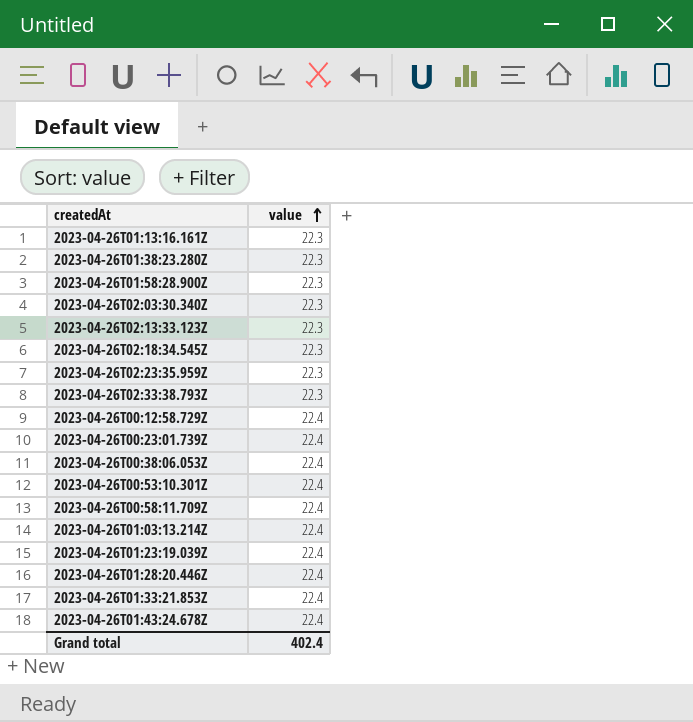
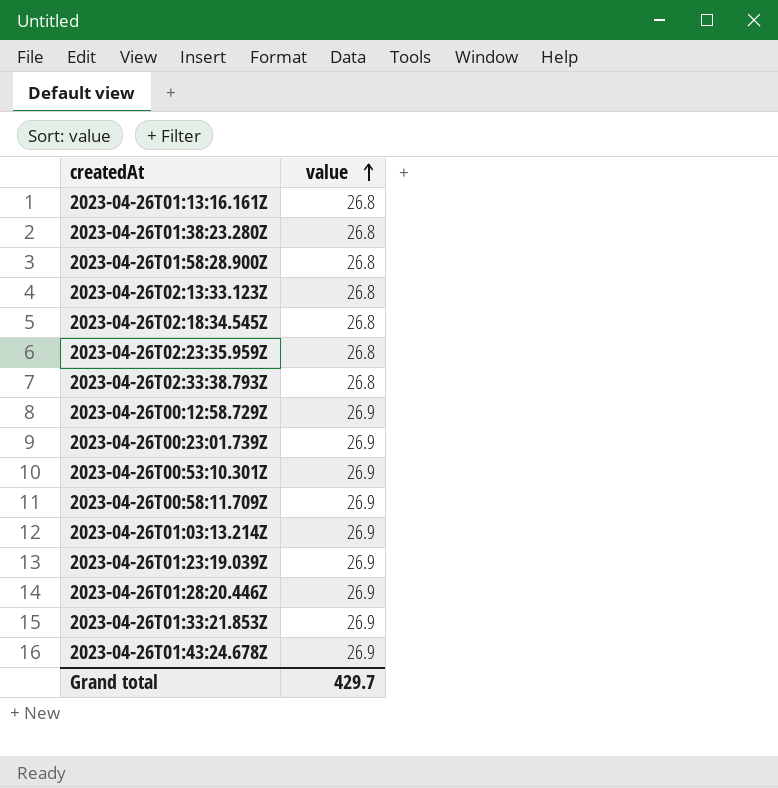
row 2023-04-26T02:03:30.340Z: 22.3 -> none
row 2023-04-26T00:38:06.053Z: 22.4 -> none
2023-04-26T01:13:16.161Z | value: 22.3 -> 26.8
2023-04-26T01:38:23.280Z | value: 22.3 -> 26.8
2023-04-26T01:58:28.900Z | value: 22.3 -> 26.8
2023-04-26T02:13:33.123Z | value: 22.3 -> 26.8
2023-04-26T02:18:34.545Z | value: 22.3 -> 26.8
2023-04-26T02:23:35.959Z | value: 22.3 -> 26.8
2023-04-26T02:33:38.793Z | value: 22.3 -> 26.8
2023-04-26T00:12:58.729Z | value: 22.4 -> 26.9
2023-04-26T00:23:01.739Z | value: 22.4 -> 26.9
2023-04-26T00:53:10.301Z | value: 22.4 -> 26.9
2023-04-26T00:58:11.709Z | value: 22.4 -> 26.9
2023-04-26T01:03:13.214Z | value: 22.4 -> 26.9
2023-04-26T01:23:19.039Z | value: 22.4 -> 26.9
2023-04-26T01:28:20.446Z | value: 22.4 -> 26.9
2023-04-26T01:33:21.853Z | value: 22.4 -> 26.9
2023-04-26T01:43:24.678Z | value: 22.4 -> 26.9
Grand total | value: 402.4 -> 429.7

